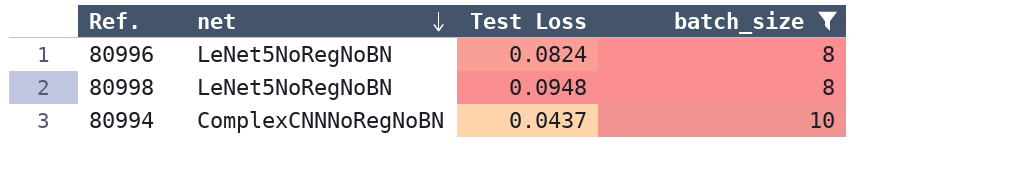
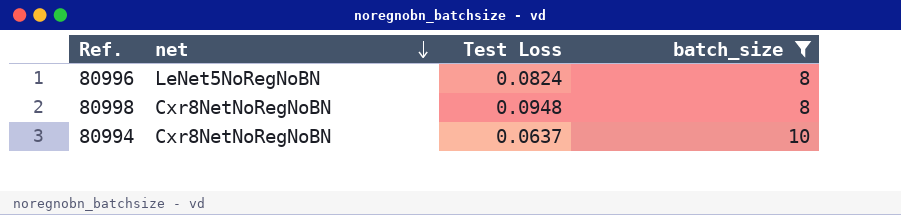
80998 | net: LeNet5NoRegNoBN -> Cxr8NetNoRegNoBN
80994 | net: ComplexCNNNoRegNoBN -> Cxr8NetNoRegNoBN
80994 | Test Loss: 0.0437 -> 0.0637

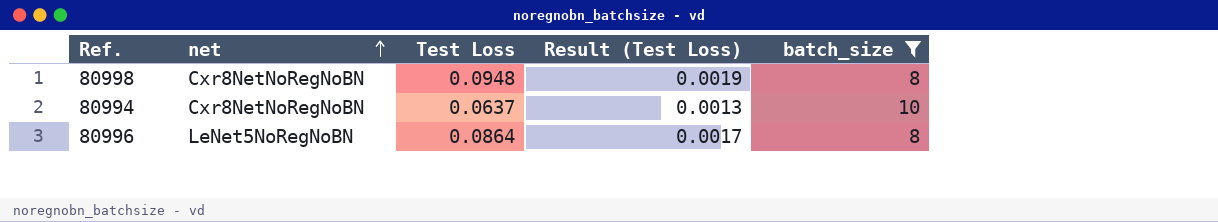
row order: net descending -> net ascending
column Result (Test Loss) | formula: none -> [Test Loss] * 0.02
80996 | Test Loss: 0.0824 -> 0.0864

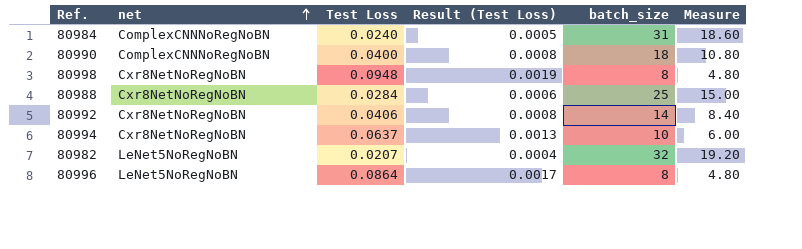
filter: batch_size <= 10 -> none
column Measure | formula: none -> [batch_size] * 0.6

